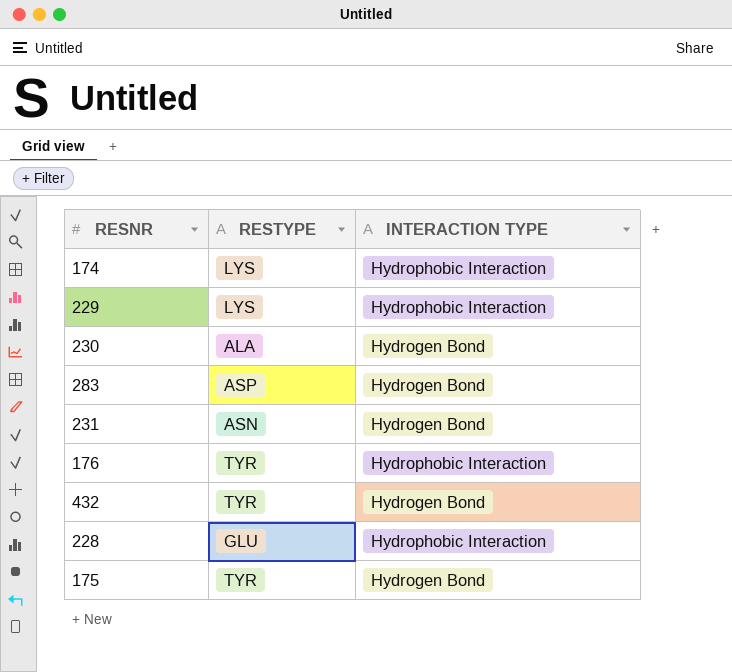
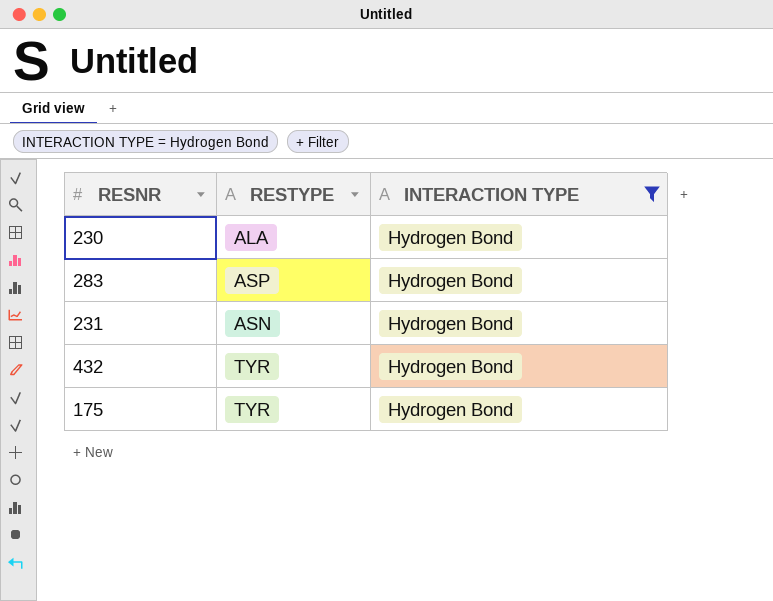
filter: none -> INTERACTION TYPE = Hydrogen Bond

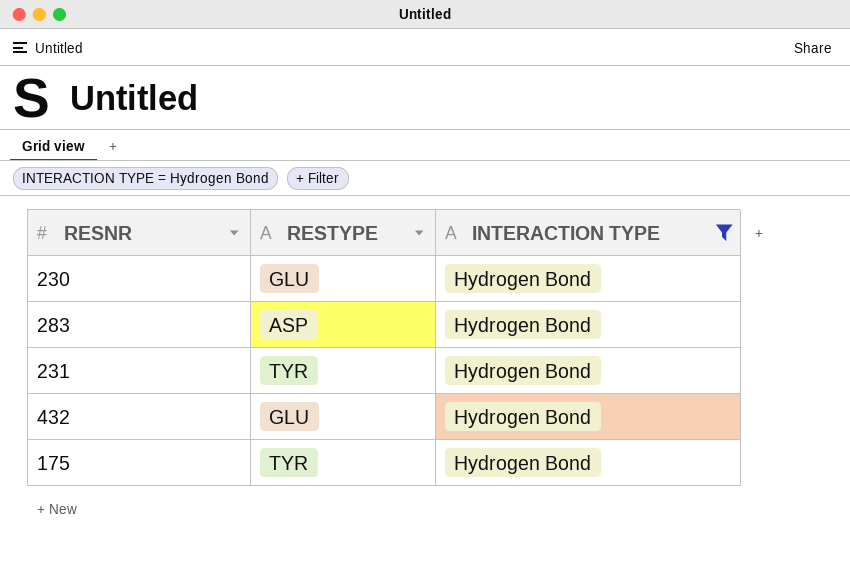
230 | RESTYPE: ALA -> GLU
231 | RESTYPE: ASN -> TYR
432 | RESTYPE: TYR -> GLU

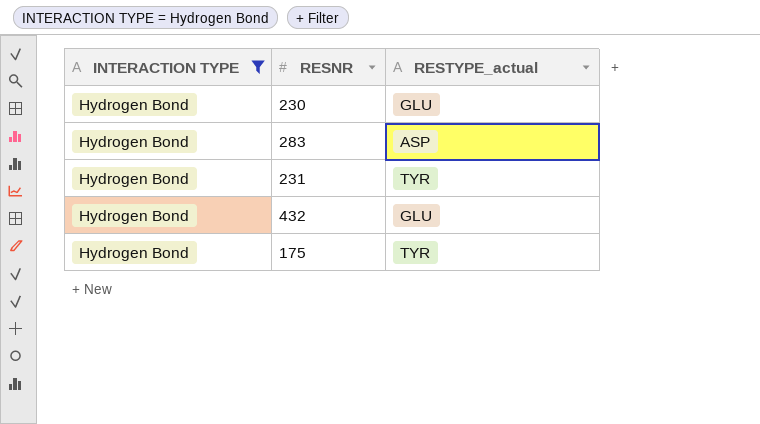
column INTERACTION TYPE | position: 3 -> 1
column name: RESTYPE -> RESTYPE_actual

